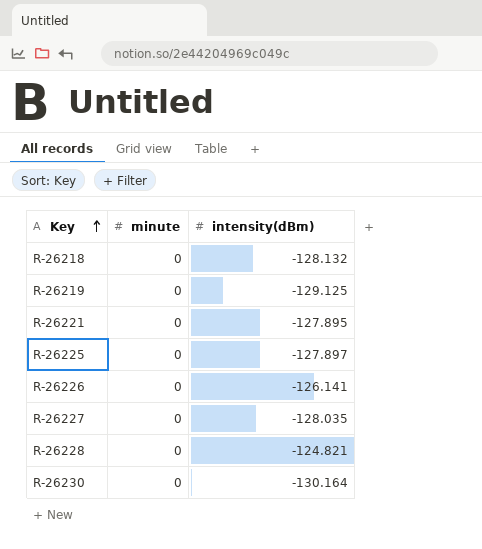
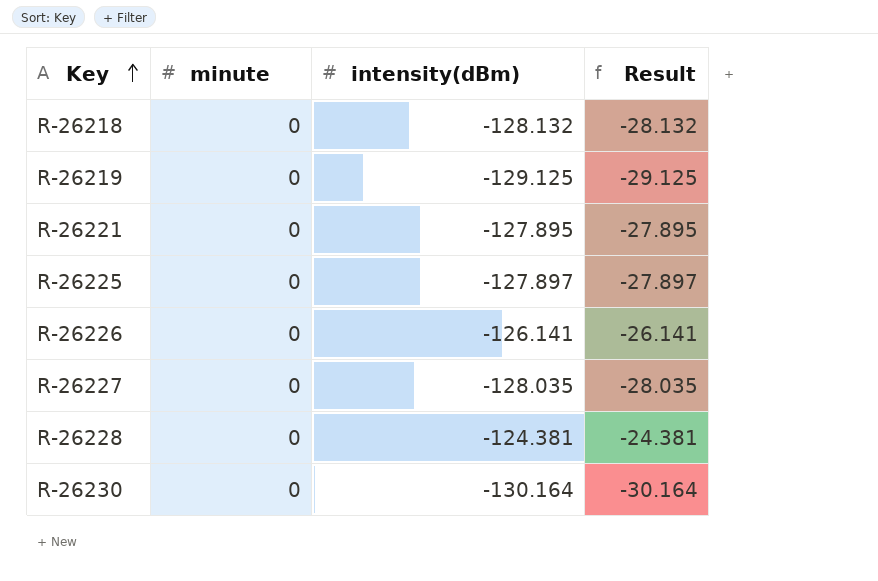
column Result | formula: none -> [intensity(dBm)] + 100
R-26228 | intensity(dBm): -124.821 -> -124.381

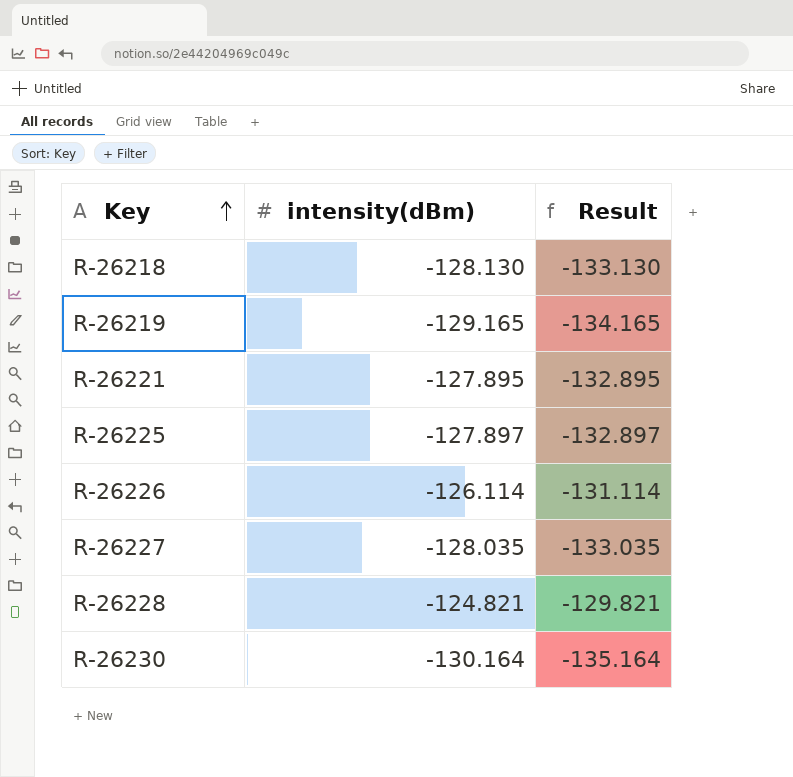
column minute | position: 2 -> none
column Result | formula: [intensity(dBm)] + 100 -> [intensity(dBm)] - 5
R-26218 | intensity(dBm): -128.132 -> -128.130
R-26219 | intensity(dBm): -129.125 -> -129.165
R-26226 | intensity(dBm): -126.141 -> -126.114
R-26228 | intensity(dBm): -124.381 -> -124.821

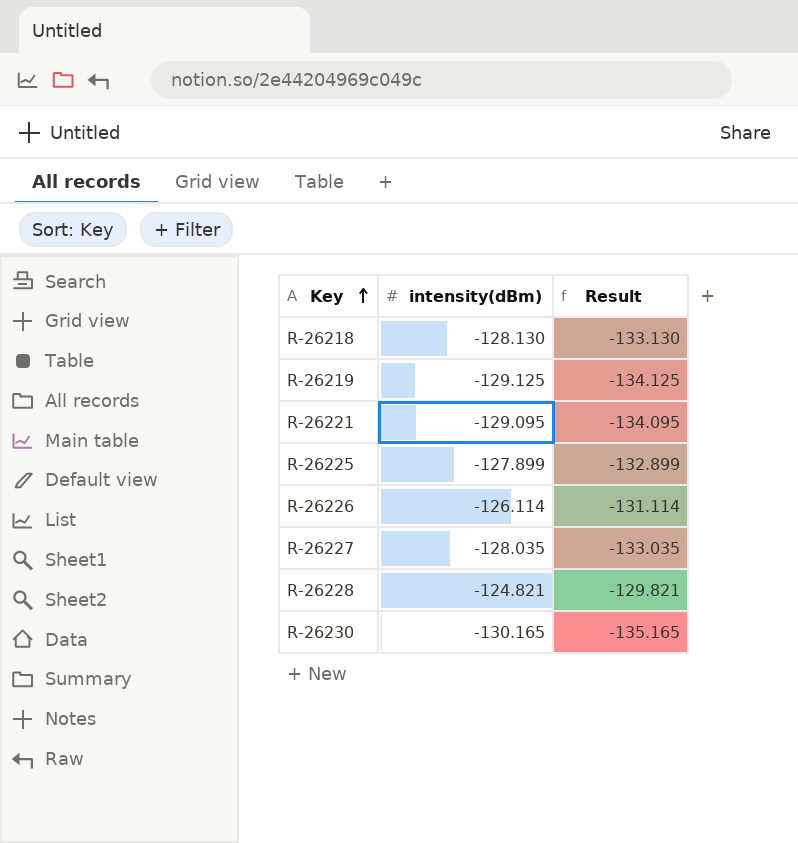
R-26219 | intensity(dBm): -129.165 -> -129.125
R-26219 | Result: -134.165 -> -134.125
R-26221 | intensity(dBm): -127.895 -> -129.095
R-26221 | Result: -132.895 -> -134.095
R-26225 | intensity(dBm): -127.897 -> -127.899
R-26225 | Result: -132.897 -> -132.899
R-26230 | intensity(dBm): -130.164 -> -130.165
R-26230 | Result: -135.164 -> -135.165

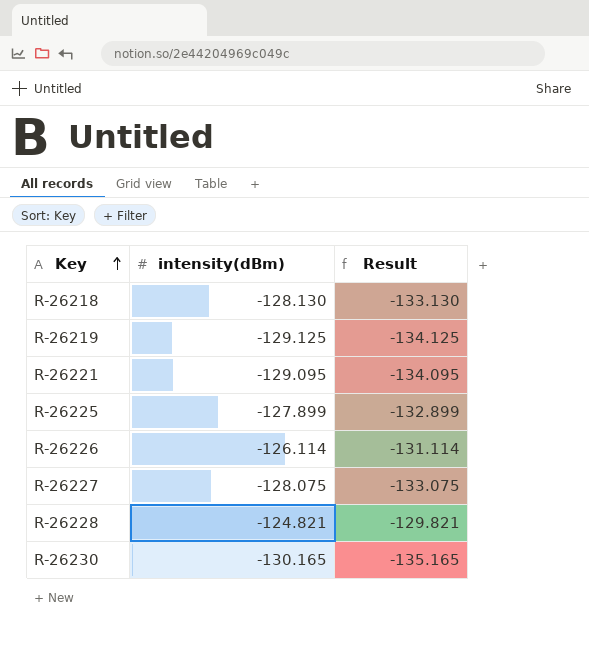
R-26227 | intensity(dBm): -128.035 -> -128.075
R-26227 | Result: -133.035 -> -133.075

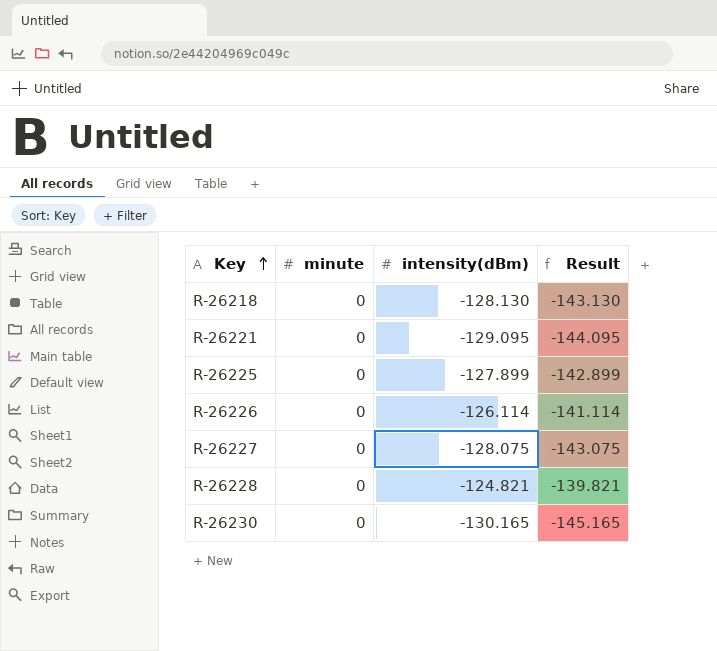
column minute | position: none -> 2
column Result | formula: [intensity(dBm)] - 5 -> [intensity(dBm)] - 15
row R-26219: -129.125 | -134.125 -> none

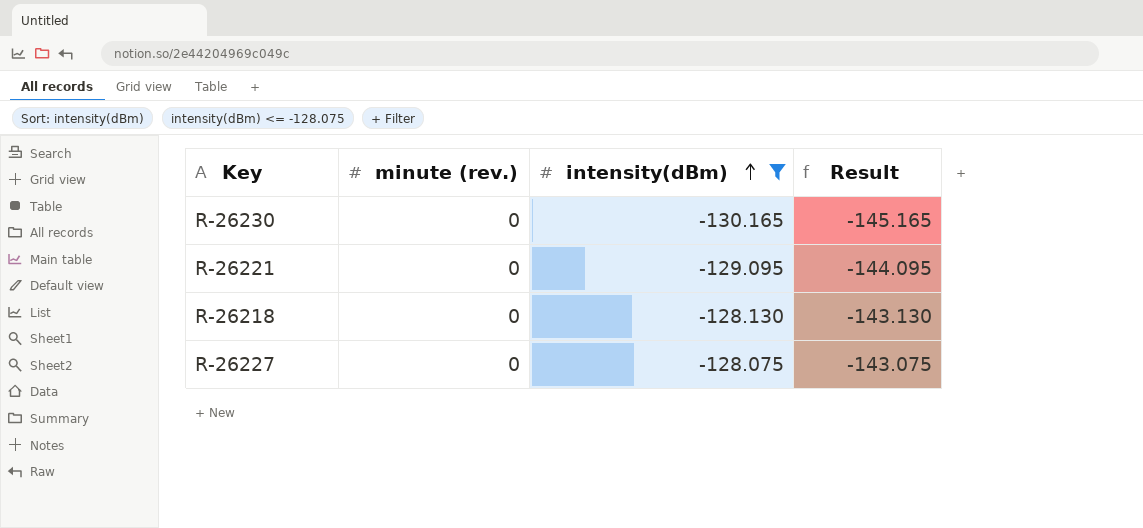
filter: none -> intensity(dBm) <= -128.075
row order: Key ascending -> intensity(dBm) ascending
column name: minute -> minute (rev.)

